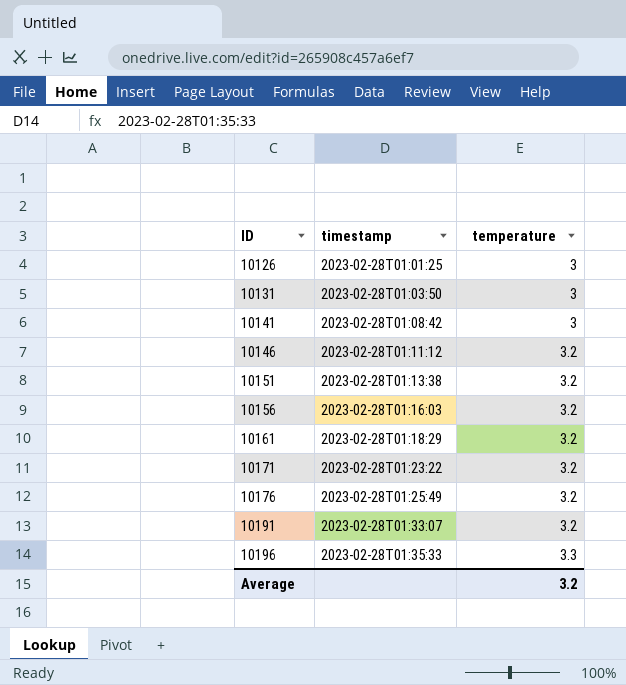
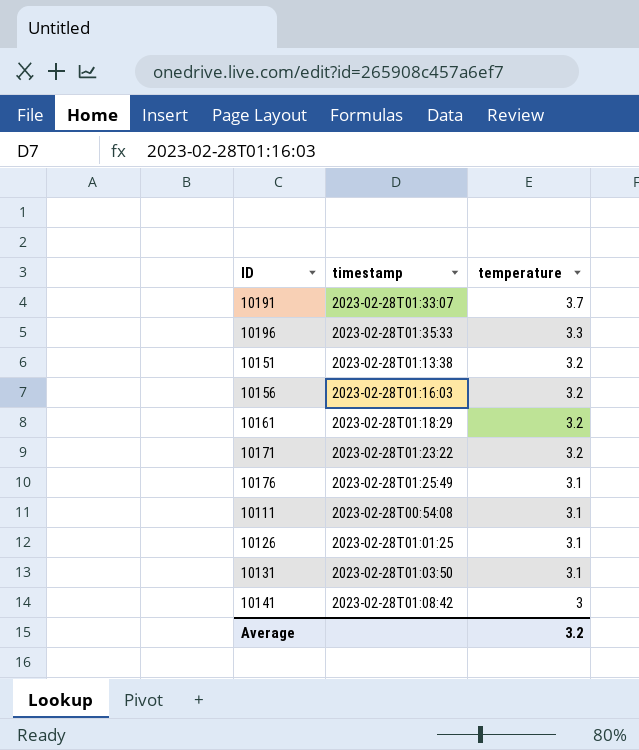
row order: ID ascending -> temperature descending
row 10146: 2023-02-28T01:11:12 | 3.2 -> none
10191 | temperature: 3.2 -> 3.7
10176 | temperature: 3.2 -> 3.1
row 10111: none -> 2023-02-28T00:54:08 | 3.1
10126 | temperature: 3 -> 3.1
10131 | temperature: 3 -> 3.1

